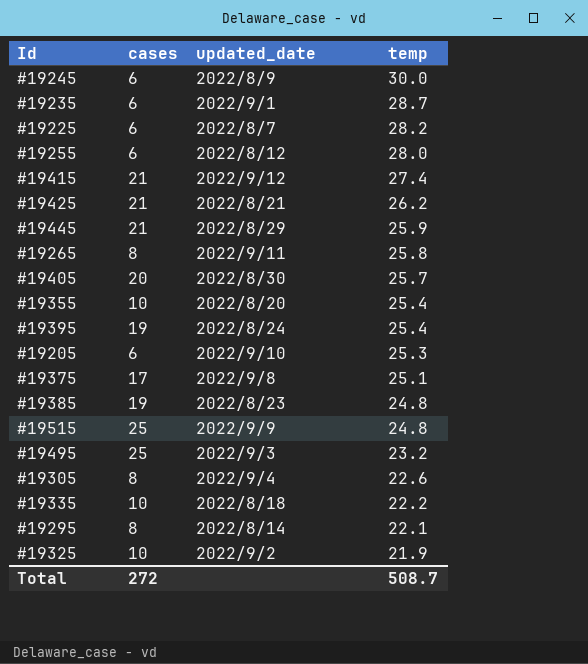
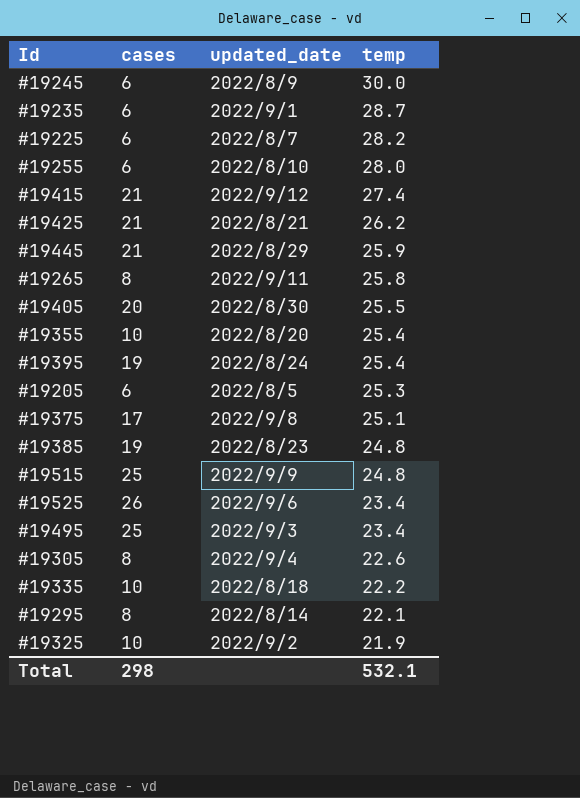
#19255 | updated_date: 2022/8/12 -> 2022/8/10
#19405 | temp: 25.7 -> 25.5
#19205 | updated_date: 2022/9/10 -> 2022/8/5
row #19525: none -> 26 | 2022/9/6 | 23.4
#19495 | temp: 23.2 -> 23.4
Total | cases: 272 -> 298
Total | temp: 508.7 -> 532.1

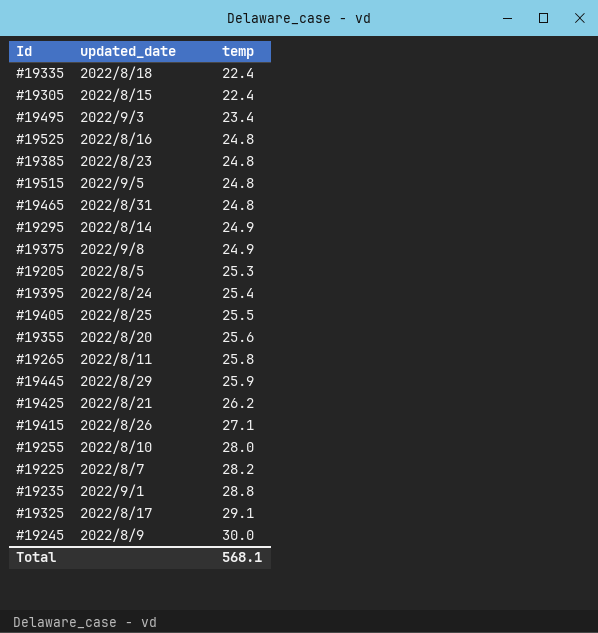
row order: temp descending -> temp ascending
column cases | position: 2 -> none
#19335 | temp: 22.2 -> 22.4
#19305 | updated_date: 2022/9/4 -> 2022/8/15
#19305 | temp: 22.6 -> 22.4
#19525 | updated_date: 2022/9/6 -> 2022/8/16
#19525 | temp: 23.4 -> 24.8
#19515 | updated_date: 2022/9/9 -> 2022/9/5
row #19465: none -> 2022/8/31 | 24.8
#19295 | temp: 22.1 -> 24.9
#19375 | temp: 25.1 -> 24.9
#19405 | updated_date: 2022/8/30 -> 2022/8/25
#19355 | temp: 25.4 -> 25.6
#19265 | updated_date: 2022/9/11 -> 2022/8/11
#19415 | updated_date: 2022/9/12 -> 2022/8/26
#19415 | temp: 27.4 -> 27.1
#19235 | temp: 28.7 -> 28.8
#19325 | updated_date: 2022/9/2 -> 2022/8/17
#19325 | temp: 21.9 -> 29.1
Total | temp: 532.1 -> 568.1

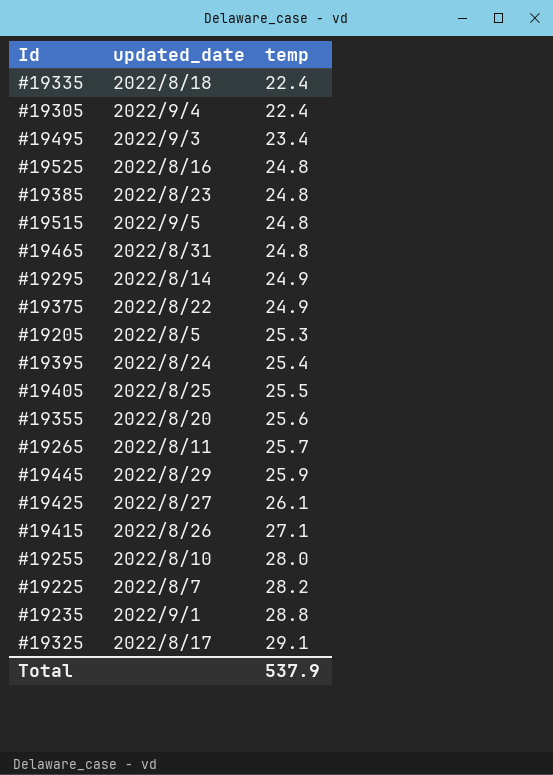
row #19245: 2022/8/9 | 30.0 -> none
#19305 | updated_date: 2022/8/15 -> 2022/9/4
#19375 | updated_date: 2022/9/8 -> 2022/8/22
#19265 | temp: 25.8 -> 25.7
#19425 | updated_date: 2022/8/21 -> 2022/8/27
#19425 | temp: 26.2 -> 26.1
Total | temp: 568.1 -> 537.9

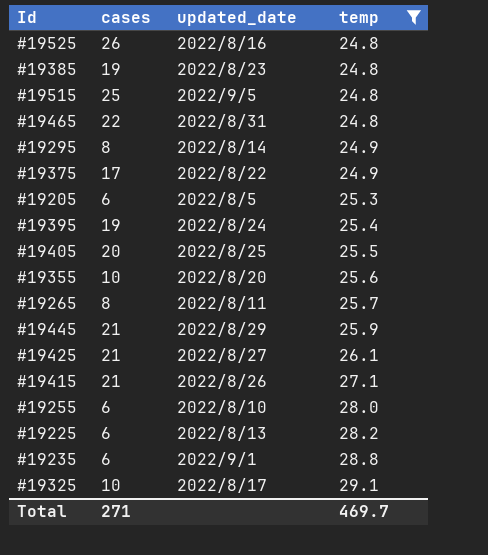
filter: none -> temp >= 24.8
column cases | position: none -> 2
#19225 | updated_date: 2022/8/7 -> 2022/8/13
Total | temp: 537.9 -> 469.7

